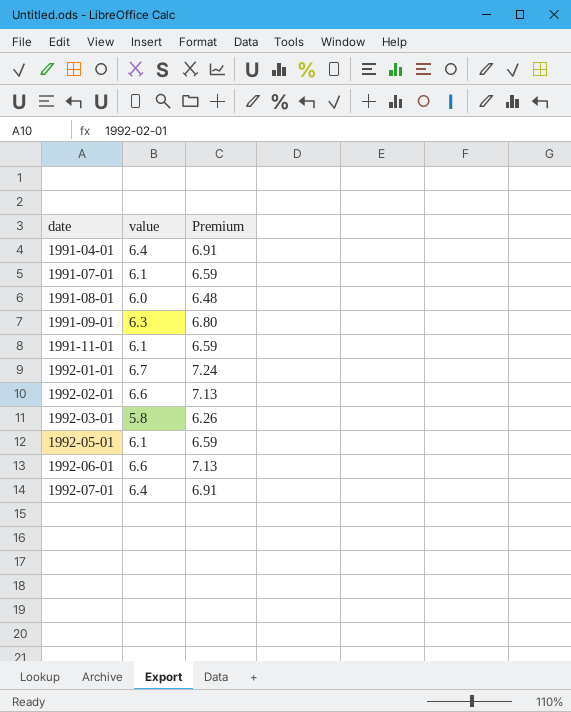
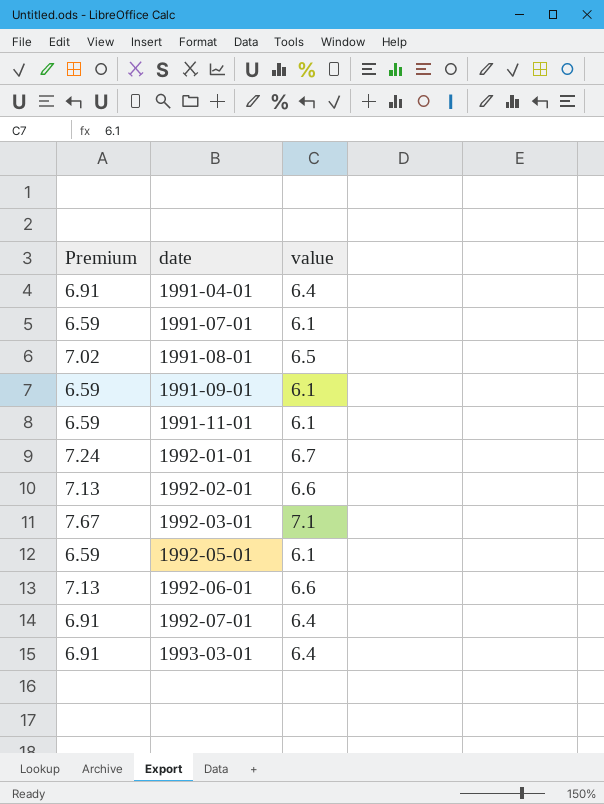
column Premium | position: 3 -> 1
1991-08-01 | Premium: 6.48 -> 7.02
1991-08-01 | value: 6.0 -> 6.5
1991-09-01 | Premium: 6.80 -> 6.59
1991-09-01 | value: 6.3 -> 6.1
1992-03-01 | Premium: 6.26 -> 7.67
1992-03-01 | value: 5.8 -> 7.1
row 1993-03-01: none -> 6.91 | 6.4

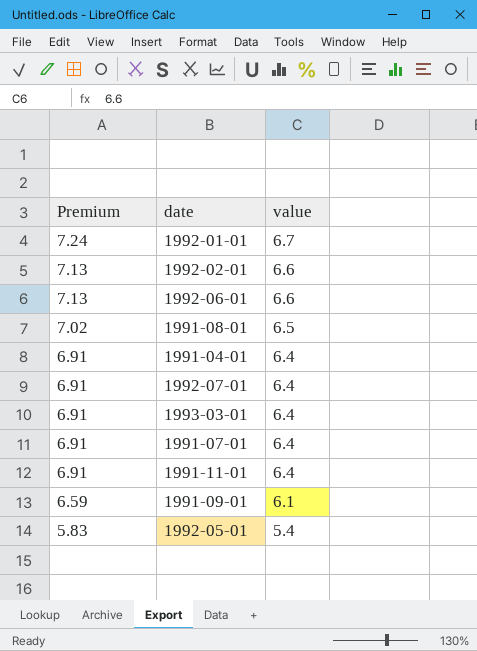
row order: date ascending -> Premium descending
row 1992-03-01: 7.67 | 7.1 -> none
1991-07-01 | Premium: 6.59 -> 6.91
1991-07-01 | value: 6.1 -> 6.4
1991-11-01 | Premium: 6.59 -> 6.91
1991-11-01 | value: 6.1 -> 6.4
1992-05-01 | Premium: 6.59 -> 5.83
1992-05-01 | value: 6.1 -> 5.4

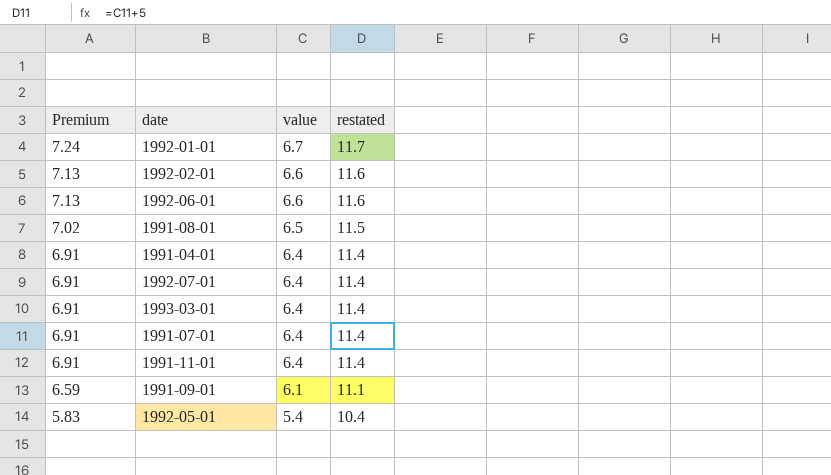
column restated | formula: none -> [value] + 5

